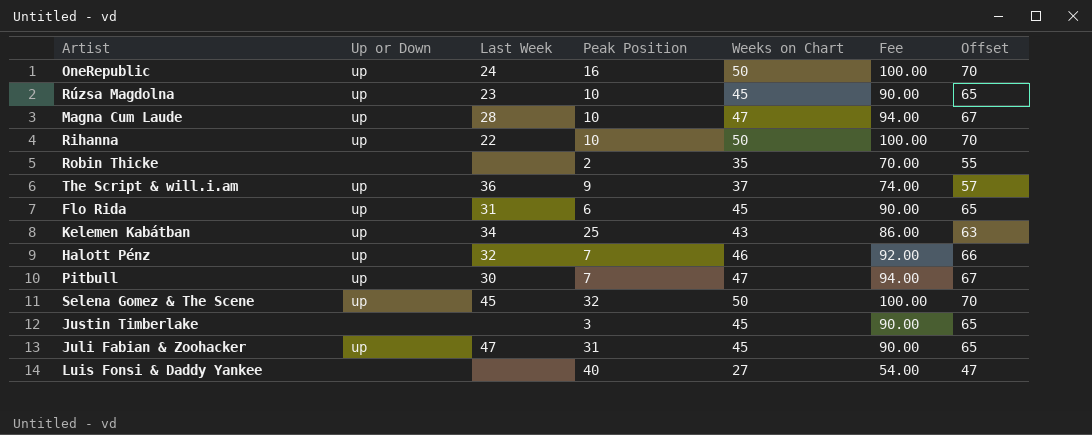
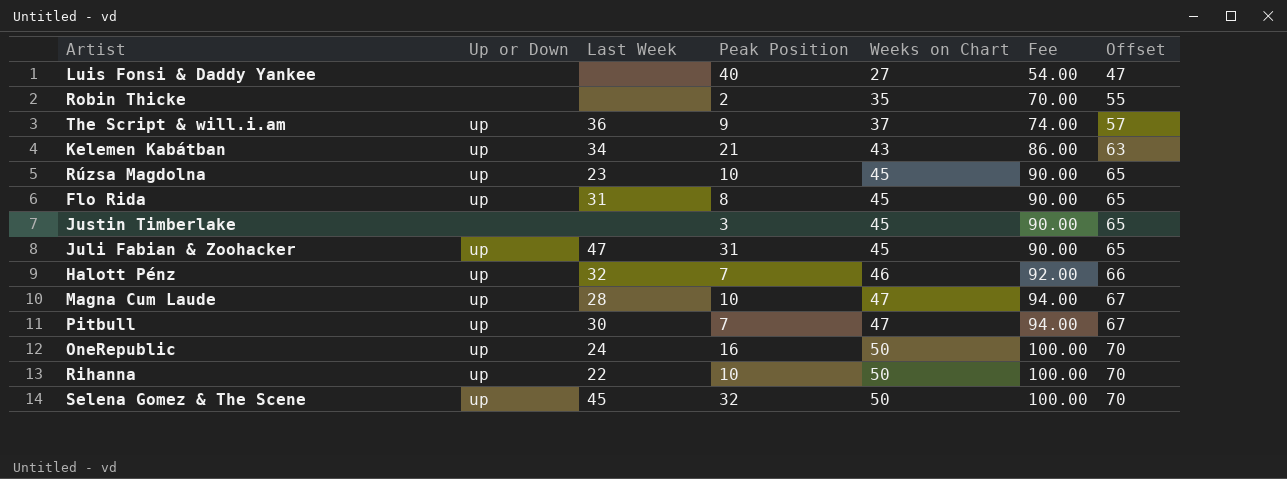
row order: none -> Weeks on Chart ascending
Kelemen Kabátban | Peak Position: 25 -> 21
Flo Rida | Peak Position: 6 -> 8

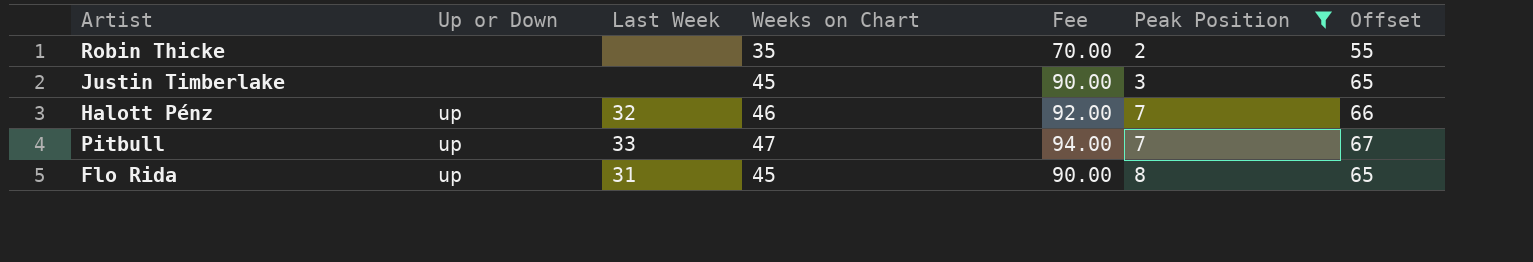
filter: none -> Peak Position <= 8
row order: Weeks on Chart ascending -> Peak Position ascending
column Peak Position | position: 4 -> 6
Pitbull | Last Week: 30 -> 33

